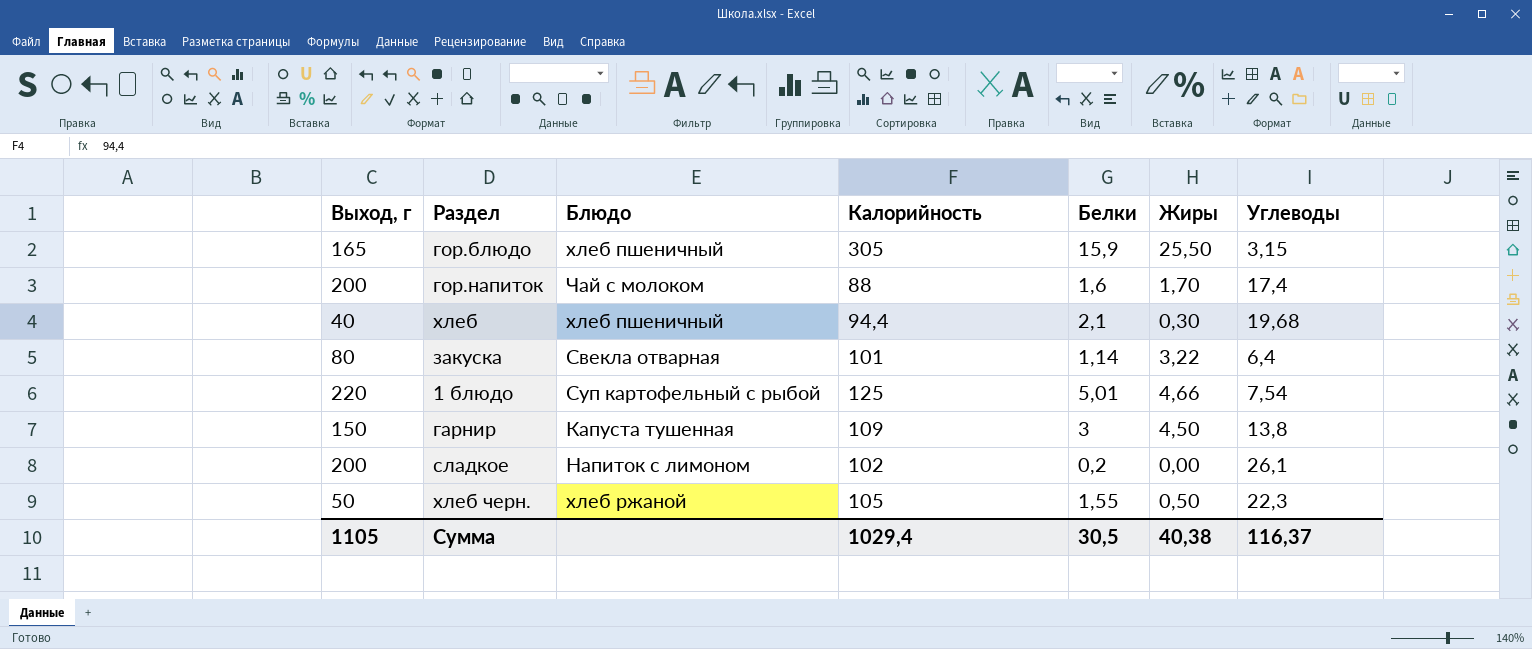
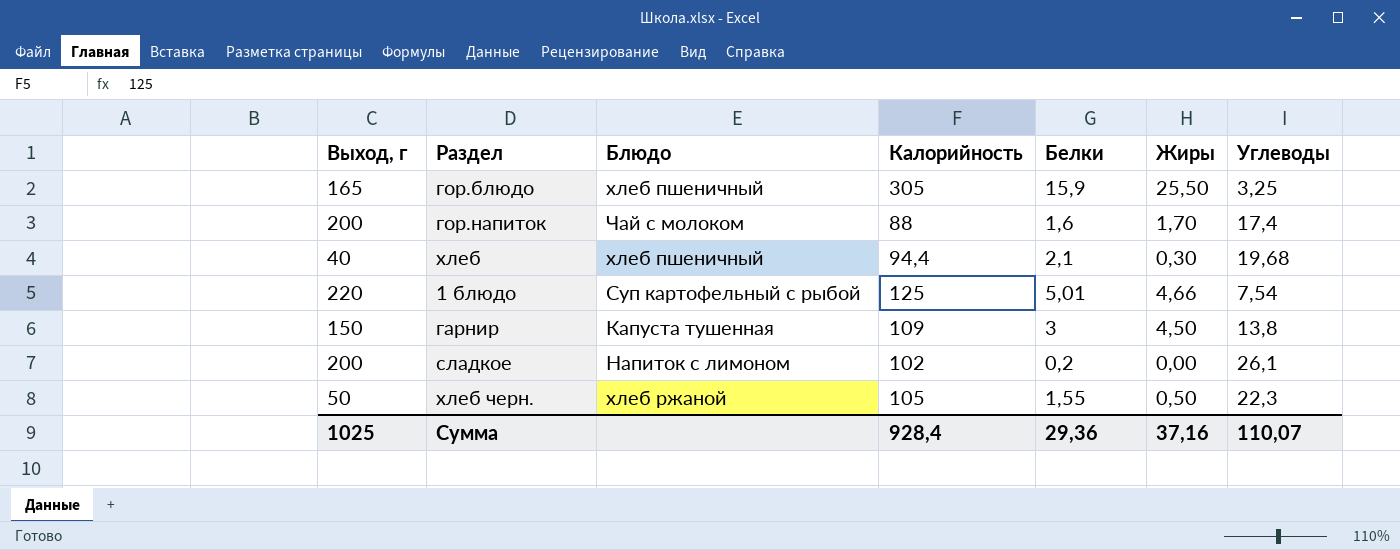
row закуска: 80 | Свекла отварная | 101 | 1,14 | 3,22 | 6,4 -> none
гор.блюдо | Углеводы: 3,15 -> 3,25
Сумма | Выход, г: 1105 -> 1025
Сумма | Калорийность: 1029,4 -> 928,4
Сумма | Белки: 30,5 -> 29,36
Сумма | Жиры: 40,38 -> 37,16
Сумма | Углеводы: 116,37 -> 110,07

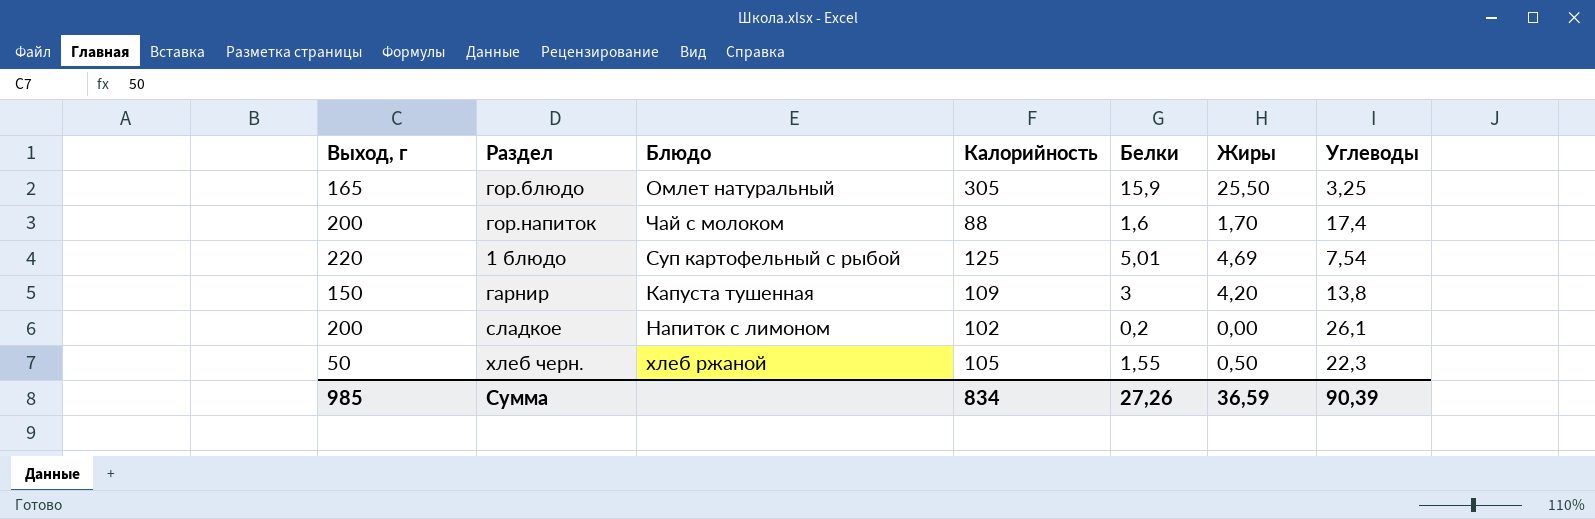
row хлеб: 40 | хлеб пшеничный | 94,4 | 2,1 | 0,30 | 19,68 -> none
гор.блюдо | Блюдо: хлеб пшеничный -> Омлет натуральный
1 блюдо | Жиры: 4,66 -> 4,69
гарнир | Жиры: 4,50 -> 4,20
Сумма | Выход, г: 1025 -> 985
Сумма | Калорийность: 928,4 -> 834
Сумма | Белки: 29,36 -> 27,26
Сумма | Жиры: 37,16 -> 36,59
Сумма | Углеводы: 110,07 -> 90,39

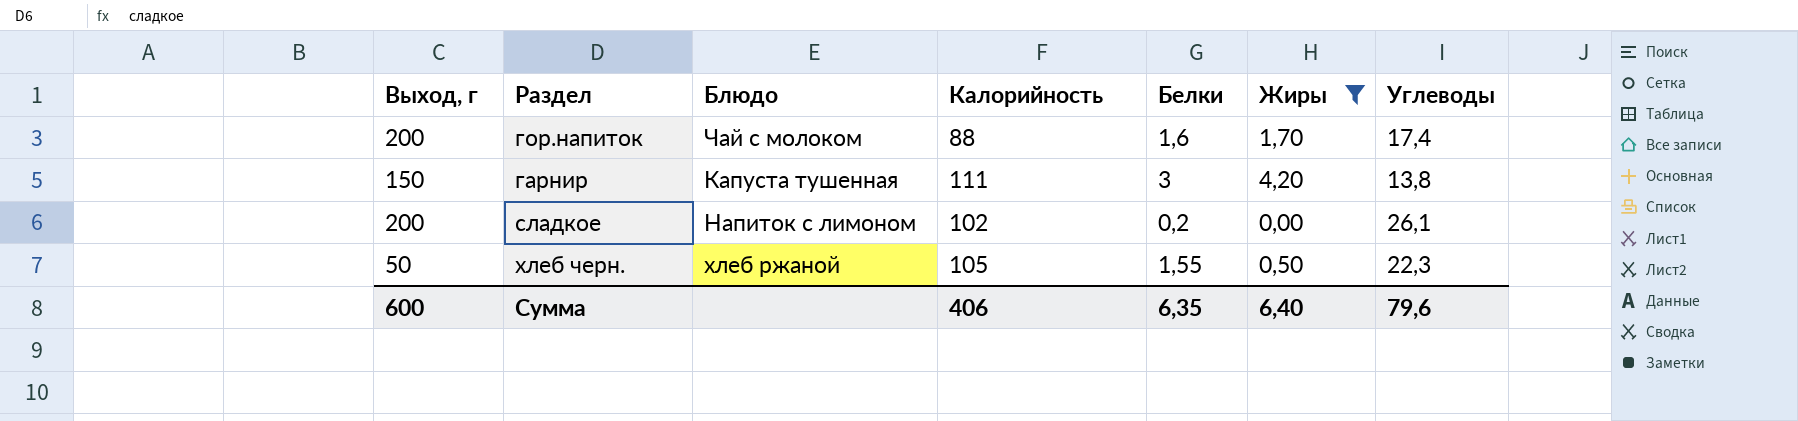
filter: none -> Жиры <= 4,20
гарнир | Калорийность: 109 -> 111
Сумма | Выход, г: 985 -> 600
Сумма | Калорийность: 834 -> 406
Сумма | Белки: 27,26 -> 6,35
Сумма | Жиры: 36,59 -> 6,40
Сумма | Углеводы: 90,39 -> 79,6

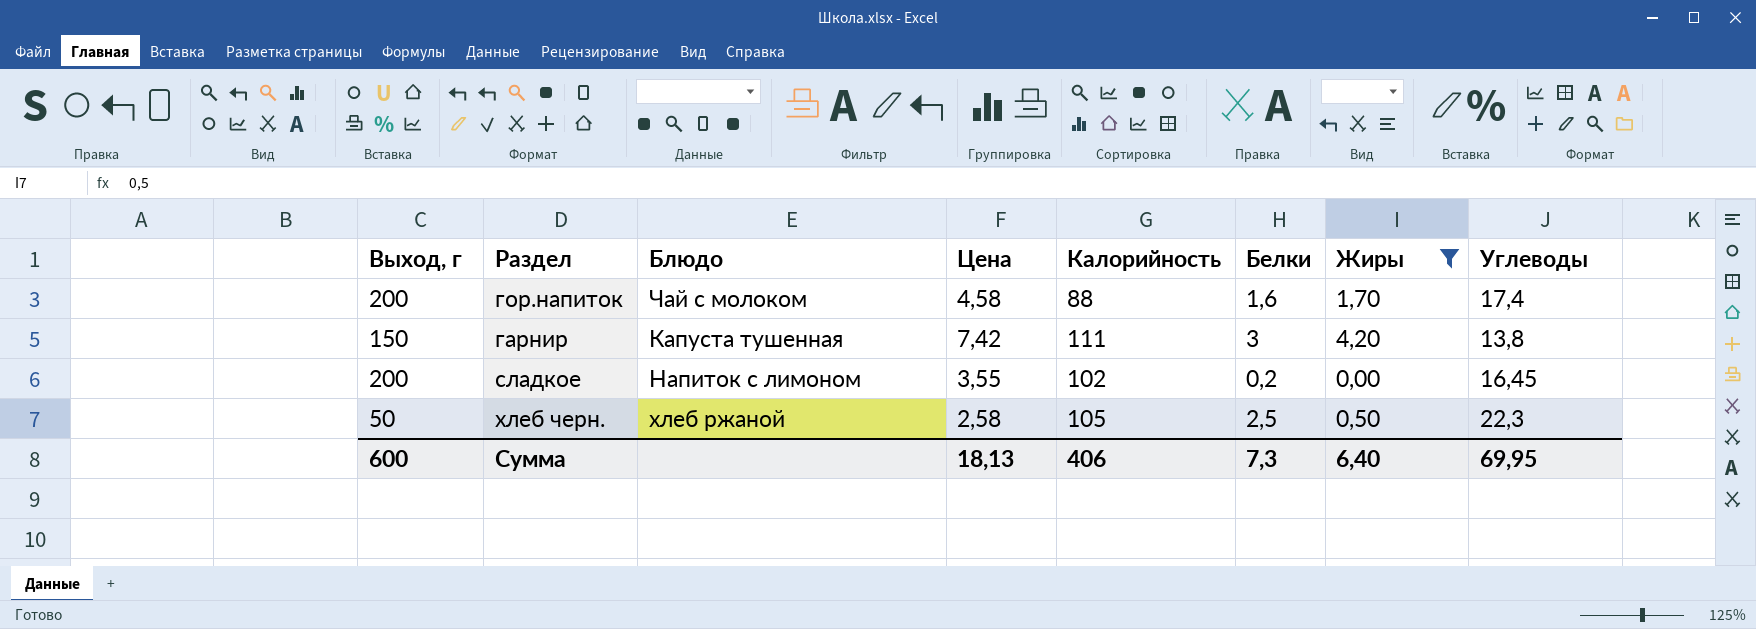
column Цена | position: none -> 4
сладкое | Углеводы: 26,1 -> 16,45
хлеб черн. | Белки: 1,55 -> 2,5
Сумма | Белки: 6,35 -> 7,3
Сумма | Углеводы: 79,6 -> 69,95

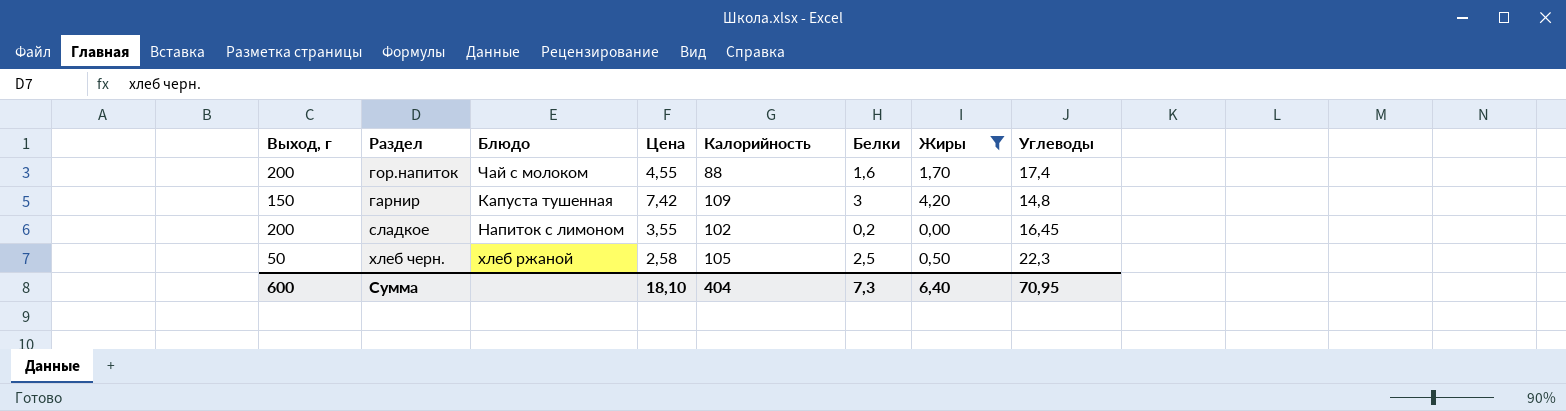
гор.напиток | Цена: 4,58 -> 4,55
гарнир | Калорийность: 111 -> 109
гарнир | Углеводы: 13,8 -> 14,8
Сумма | Цена: 18,13 -> 18,10
Сумма | Калорийность: 406 -> 404
Сумма | Углеводы: 69,95 -> 70,95

